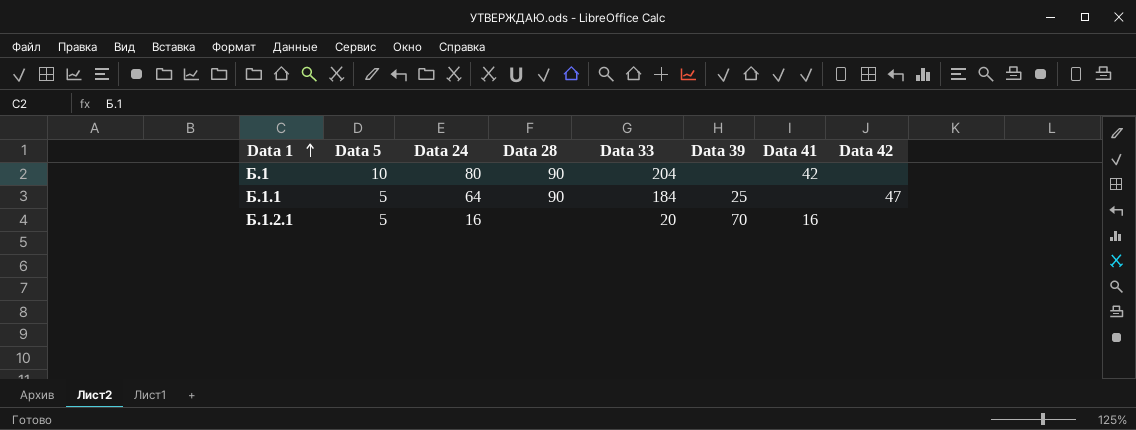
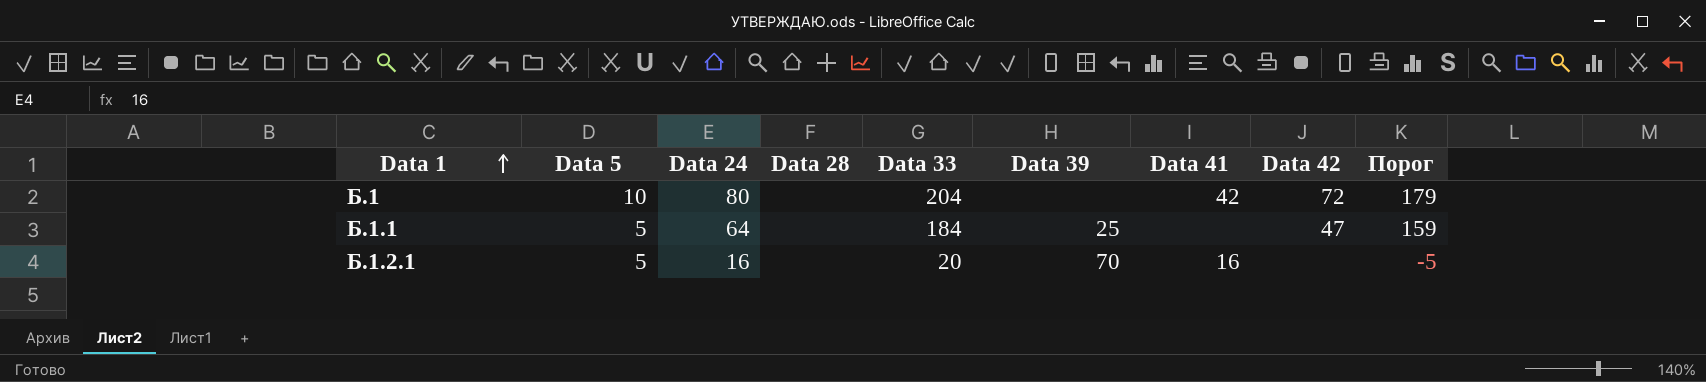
column Порог | formula: none -> [Data 33] - 25
Б.1 | Data 28: 90 -> none
Б.1 | Data 42: none -> 72
Б.1.1 | Data 28: 90 -> none

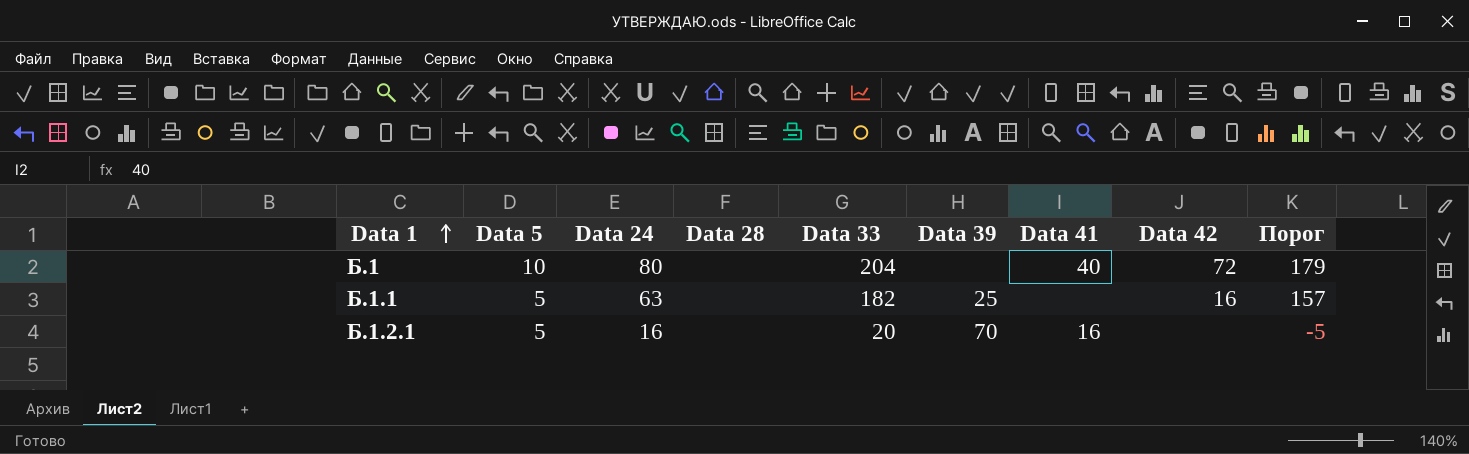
Б.1 | Data 41: 42 -> 40
Б.1.1 | Data 24: 64 -> 63
Б.1.1 | Data 33: 184 -> 182
Б.1.1 | Data 42: 47 -> 16
Б.1.1 | Порог: 159 -> 157

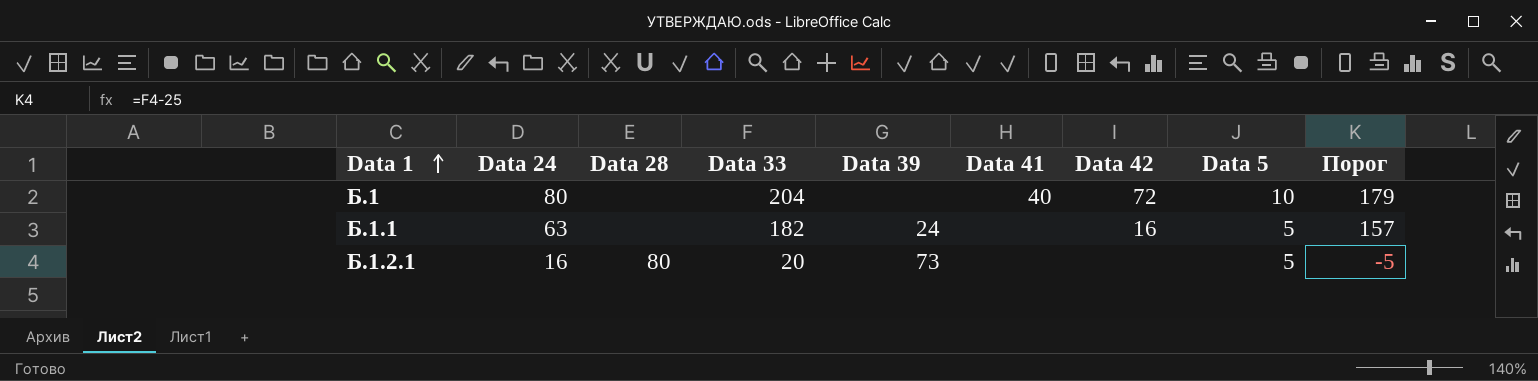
column Data 5 | position: 2 -> 8
Б.1.1 | Data 39: 25 -> 24
Б.1.2.1 | Data 28: none -> 80
Б.1.2.1 | Data 39: 70 -> 73
Б.1.2.1 | Data 41: 16 -> none

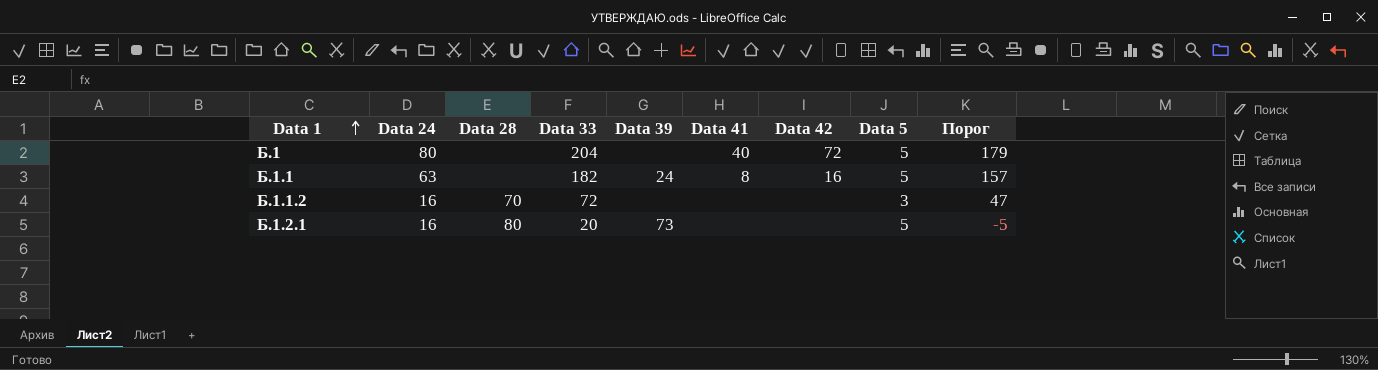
Б.1 | Data 5: 10 -> 5
Б.1.1 | Data 41: none -> 8
row Б.1.1.2: none -> 16 | 70 | 72 | none | none | none | 3 | 47

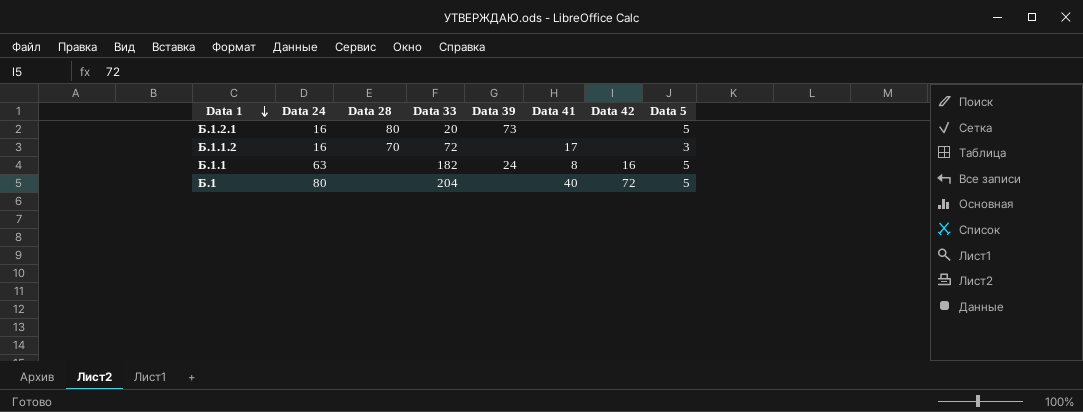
row order: Data 1 ascending -> Data 1 descending
column Порог | formula: [Data 33] - 25 -> none
Б.1.1.2 | Data 41: none -> 17

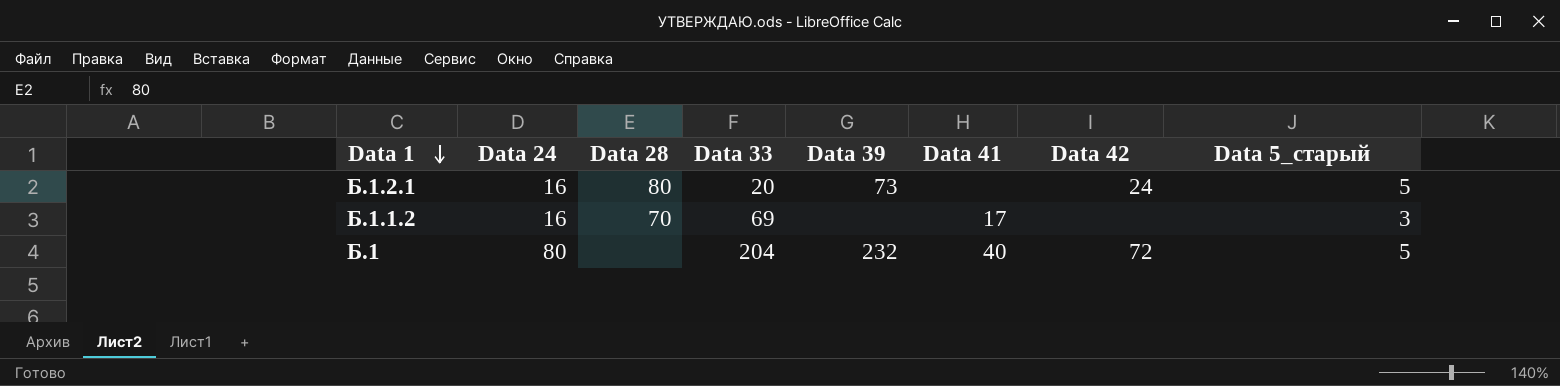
column name: Data 5 -> Data 5_старый
row Б.1.1: 63 | none | 182 | 24 | 8 | 16 | 5 -> none
Б.1.2.1 | Data 42: none -> 24
Б.1.1.2 | Data 33: 72 -> 69
Б.1 | Data 39: none -> 232

